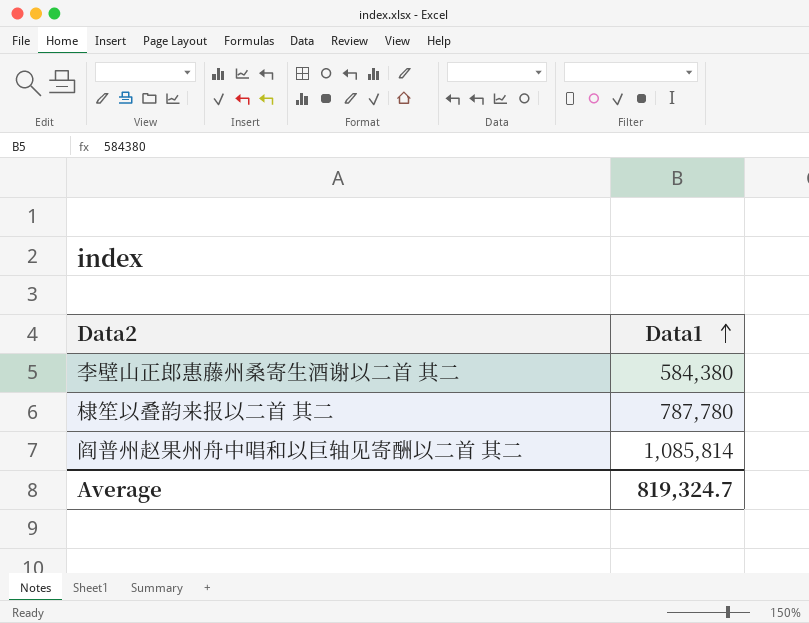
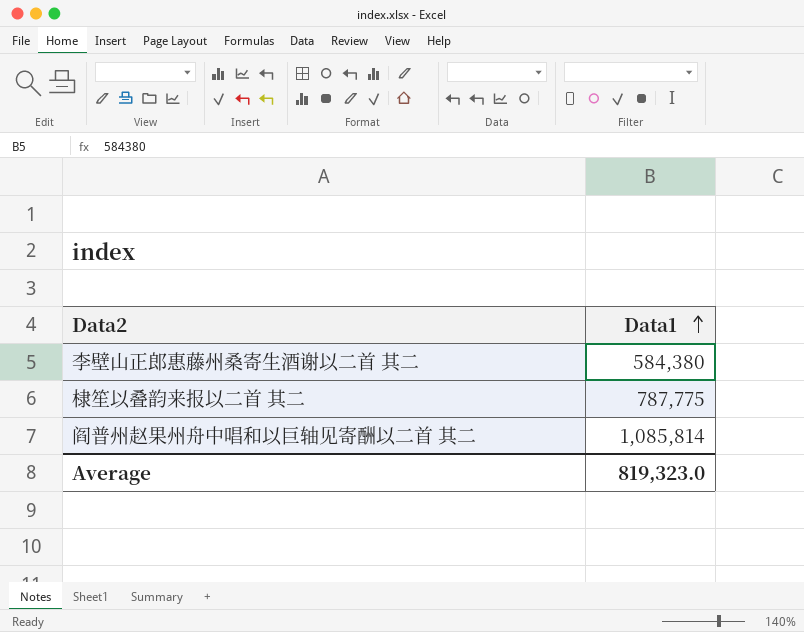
棣笙以叠韵来报以二首 其二 | Data1: 787,780 -> 787,775
Average | Data1: 819,324.7 -> 819,323.0

